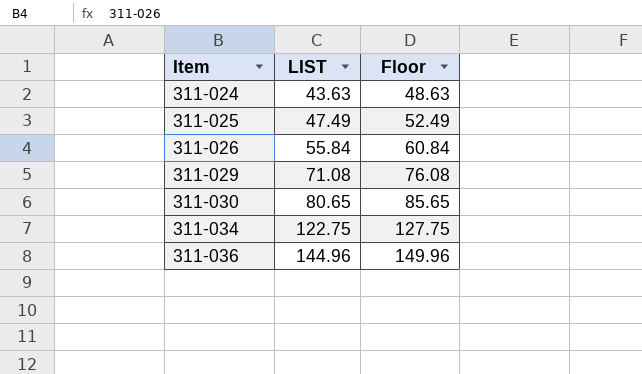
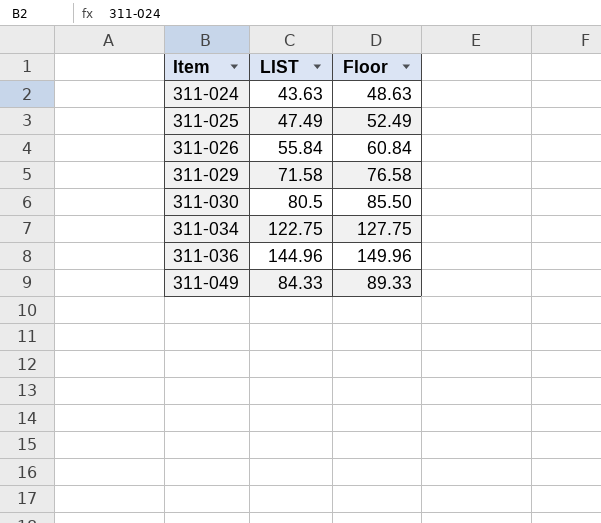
311-029 | LIST: 71.08 -> 71.58
311-029 | Floor: 76.08 -> 76.58
311-030 | LIST: 80.65 -> 80.5
311-030 | Floor: 85.65 -> 85.50
row 311-049: none -> 84.33 | 89.33

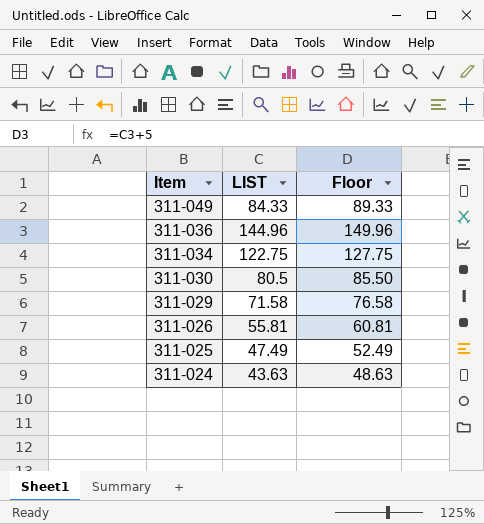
row order: Item ascending -> Item descending
311-026 | LIST: 55.84 -> 55.81
311-026 | Floor: 60.84 -> 60.81

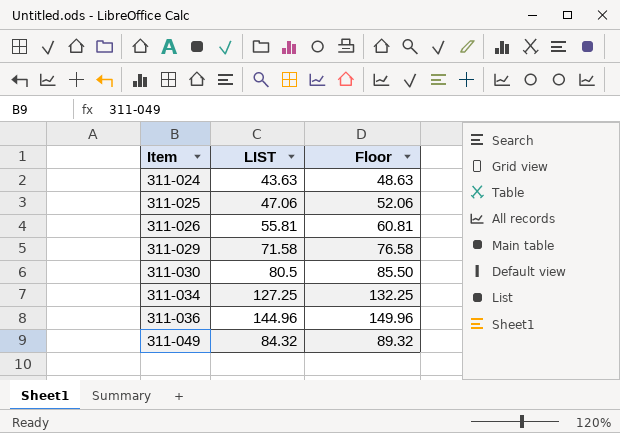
row order: Item descending -> Item ascending
311-025 | LIST: 47.49 -> 47.06
311-025 | Floor: 52.49 -> 52.06
311-034 | LIST: 122.75 -> 127.25
311-034 | Floor: 127.75 -> 132.25
311-049 | LIST: 84.33 -> 84.32
311-049 | Floor: 89.33 -> 89.32

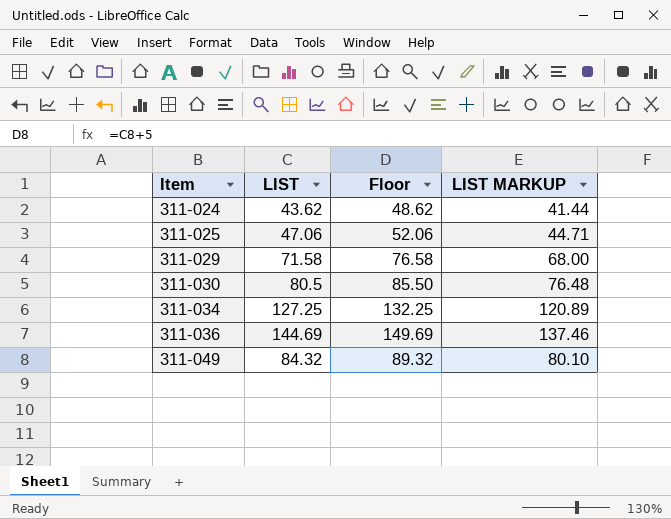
column LIST MARKUP | formula: none -> [LIST] * 0.95
row 311-026: 55.81 | 60.81 -> none
311-024 | LIST: 43.63 -> 43.62
311-024 | Floor: 48.63 -> 48.62
311-036 | LIST: 144.96 -> 144.69
311-036 | Floor: 149.96 -> 149.69

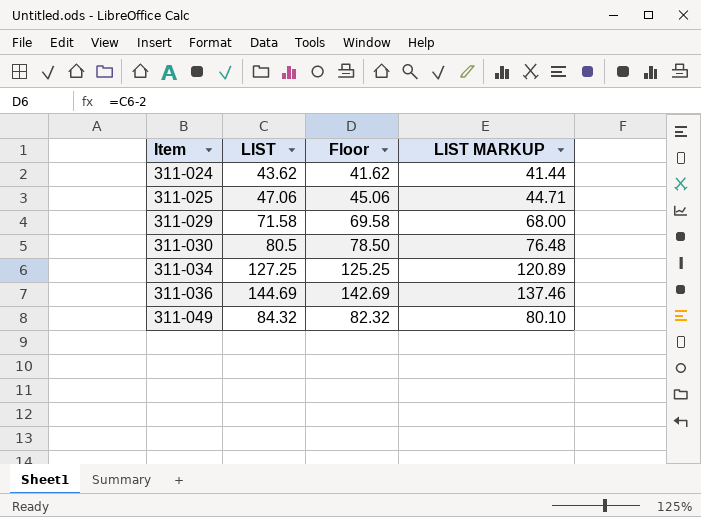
column Floor | formula: [LIST] + 5 -> [LIST] - 2

